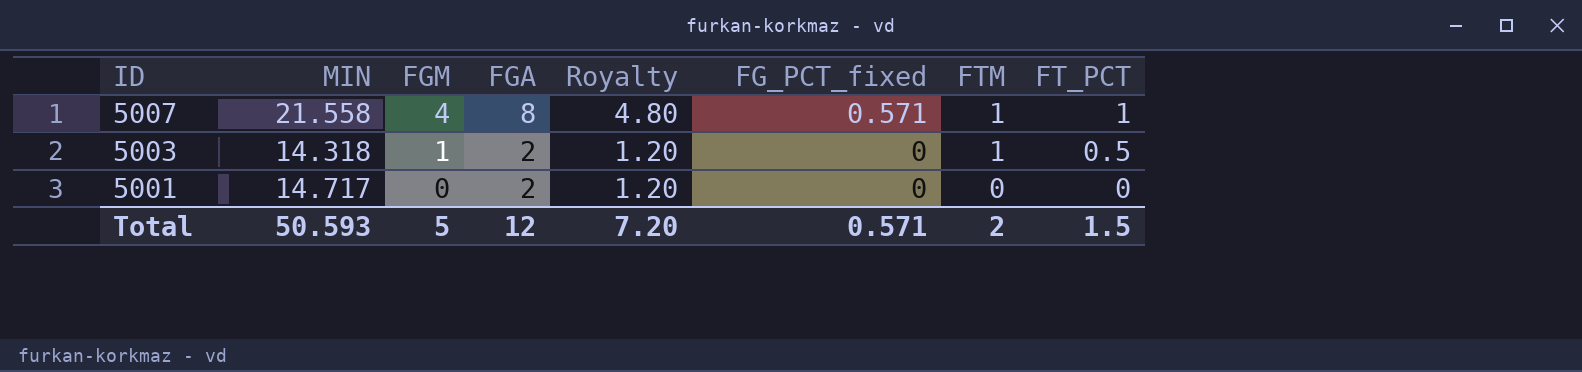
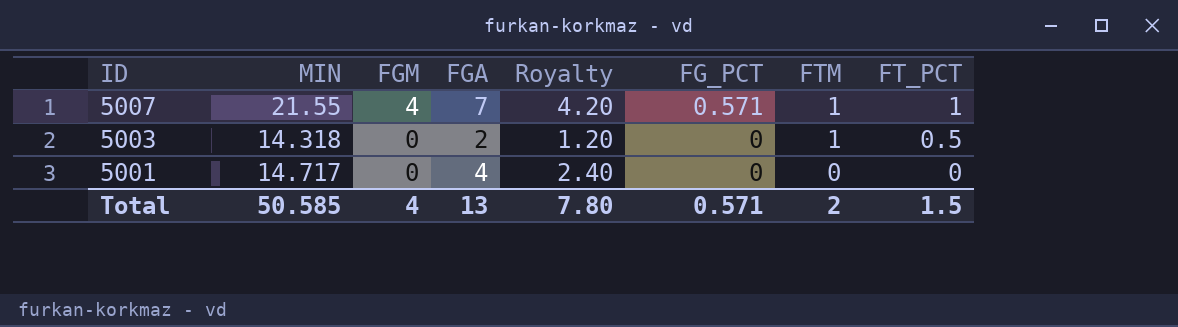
column name: FG_PCT_fixed -> FG_PCT
5007 | MIN: 21.558 -> 21.55
5007 | FGA: 8 -> 7
5007 | Royalty: 4.80 -> 4.20
5003 | FGM: 1 -> 0
5001 | FGA: 2 -> 4
5001 | Royalty: 1.20 -> 2.40
Total | MIN: 50.593 -> 50.585
Total | FGM: 5 -> 4
Total | FGA: 12 -> 13
Total | Royalty: 7.20 -> 7.80

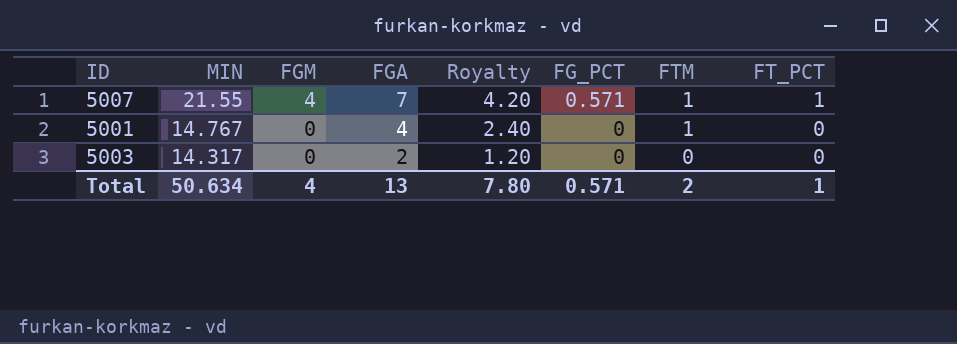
row order: ID descending -> MIN descending
5001 | MIN: 14.717 -> 14.767
5001 | FTM: 0 -> 1
5003 | MIN: 14.318 -> 14.317
5003 | FTM: 1 -> 0
5003 | FT_PCT: 0.5 -> 0
Total | MIN: 50.585 -> 50.634
Total | FT_PCT: 1.5 -> 1

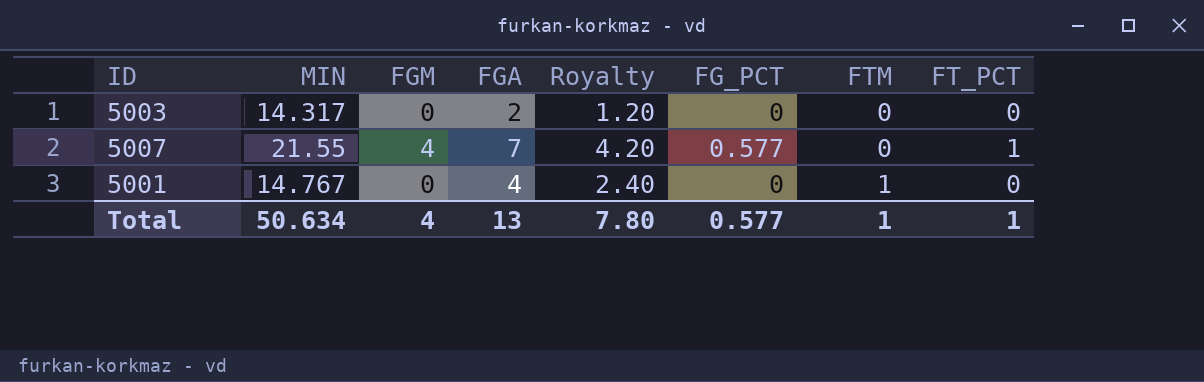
row order: MIN descending -> FTM ascending
5007 | FG_PCT: 0.571 -> 0.577
5007 | FTM: 1 -> 0
Total | FG_PCT: 0.571 -> 0.577
Total | FTM: 2 -> 1

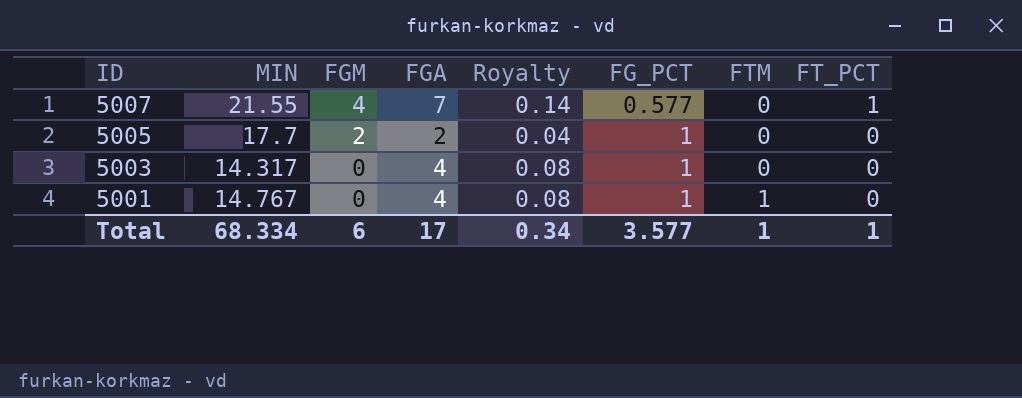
row order: FTM ascending -> ID descending
column Royalty | formula: [FGA] * 0.6 -> [FGA] * 0.02
row 5005: none -> 17.7 | 2 | 2 | 0.04 | 1 | 0 | 0
5003 | FGA: 2 -> 4
5003 | FG_PCT: 0 -> 1
5001 | FG_PCT: 0 -> 1
Total | MIN: 50.634 -> 68.334
Total | FGM: 4 -> 6
Total | FGA: 13 -> 17
Total | Royalty: 7.80 -> 0.34
Total | FG_PCT: 0.577 -> 3.577

